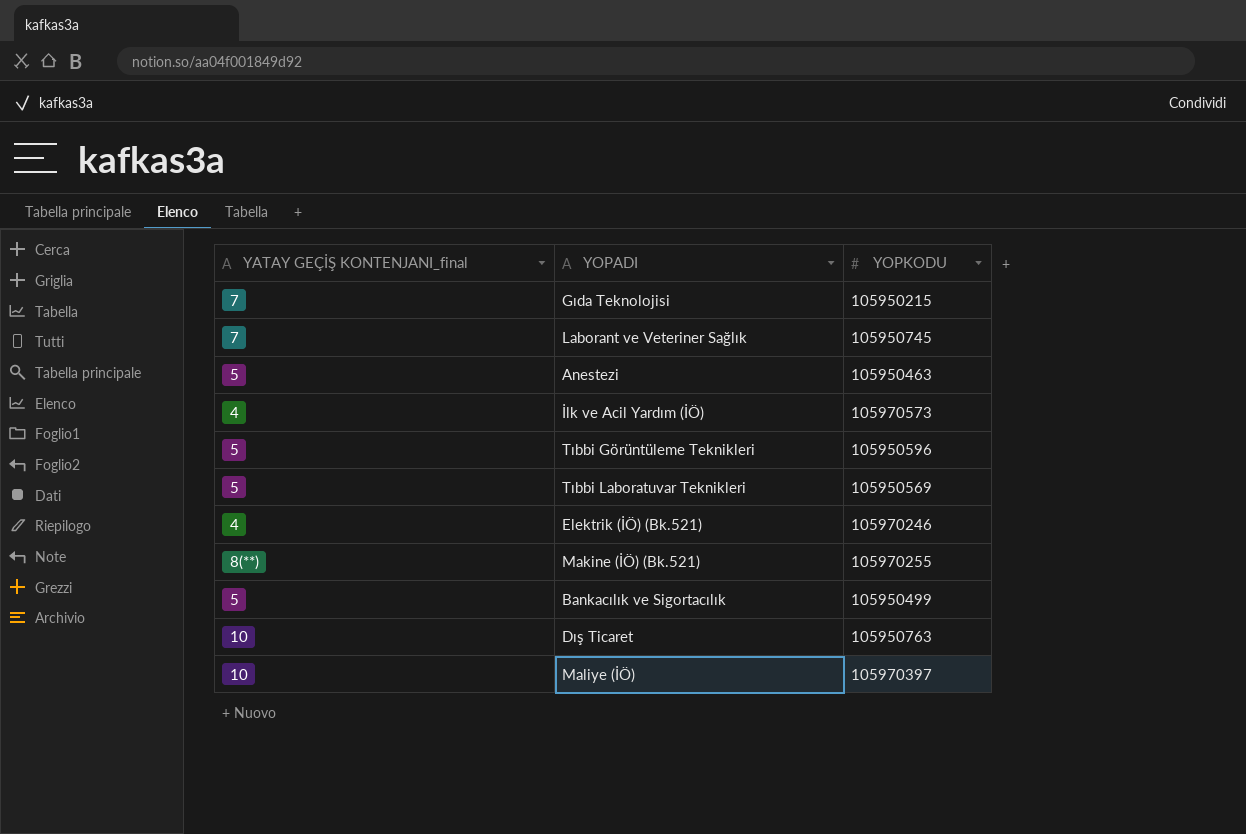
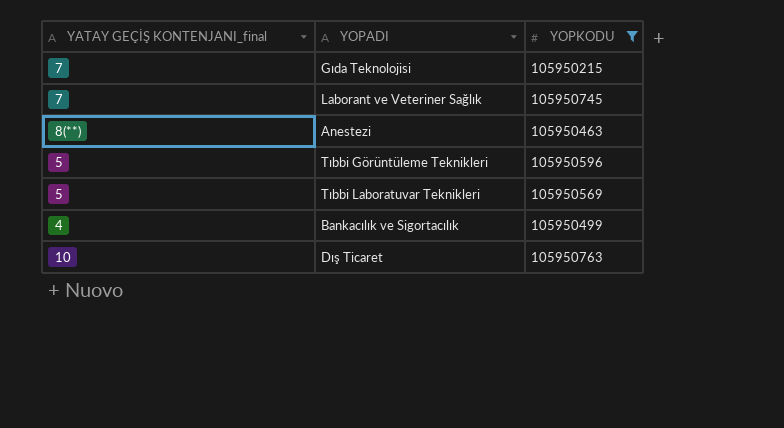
filter: none -> YOPKODU <= 105950763
Anestezi | YATAY GEÇİŞ KONTENJANI_final: 5 -> 8(**)
Bankacılık ve Sigortacılık | YATAY GEÇİŞ KONTENJANI_final: 5 -> 4

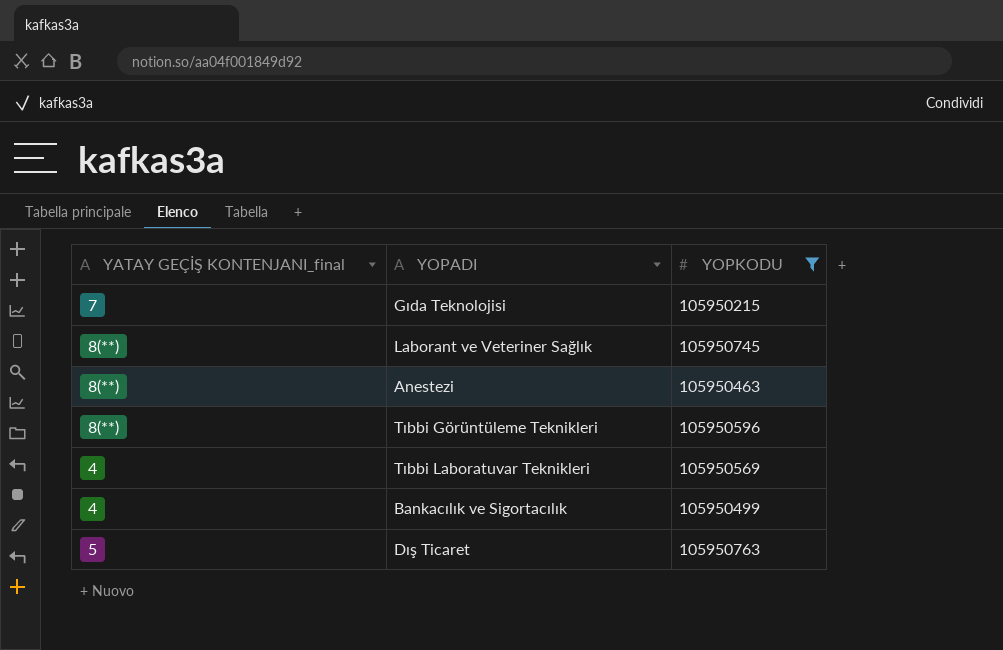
Laborant ve Veteriner Sağlık | YATAY GEÇİŞ KONTENJANI_final: 7 -> 8(**)
Tıbbi Görüntüleme Teknikleri | YATAY GEÇİŞ KONTENJANI_final: 5 -> 8(**)
Tıbbi Laboratuvar Teknikleri | YATAY GEÇİŞ KONTENJANI_final: 5 -> 4
Dış Ticaret | YATAY GEÇİŞ KONTENJANI_final: 10 -> 5

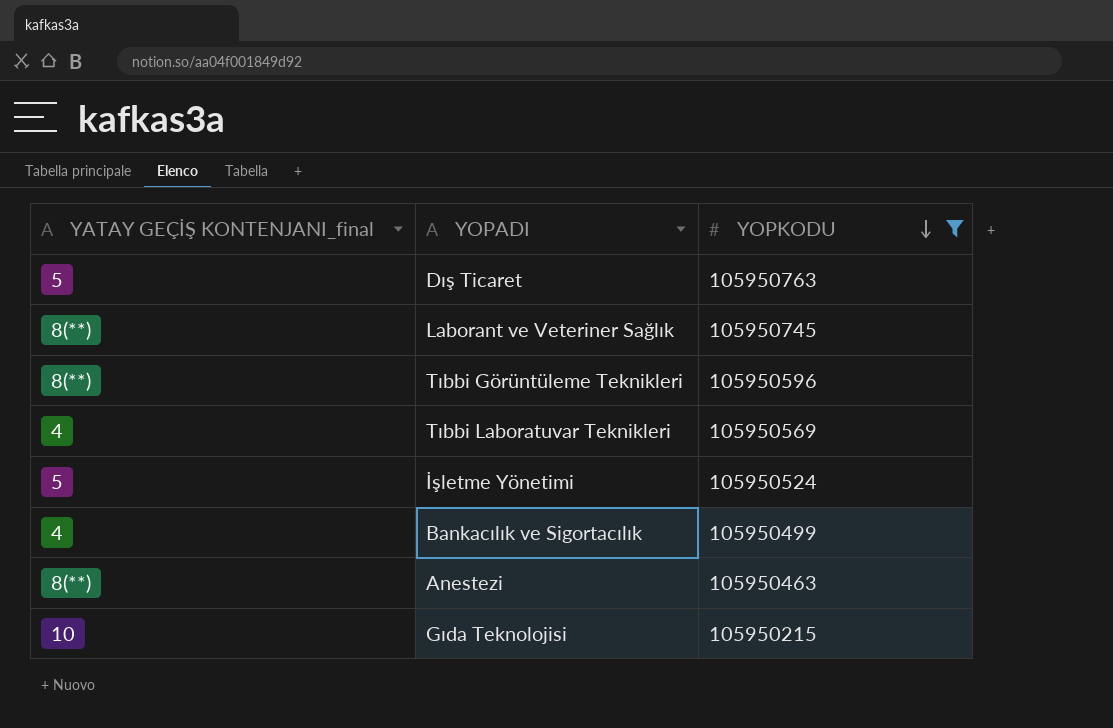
row order: none -> YOPKODU descending
row İşletme Yönetimi: none -> 5 | 105950524
Gıda Teknolojisi | YATAY GEÇİŞ KONTENJANI_final: 7 -> 10

